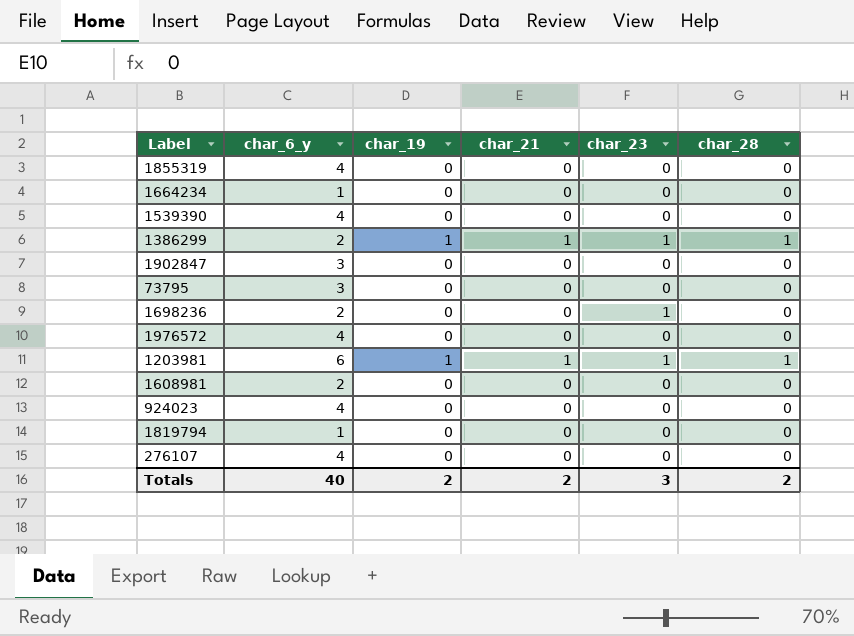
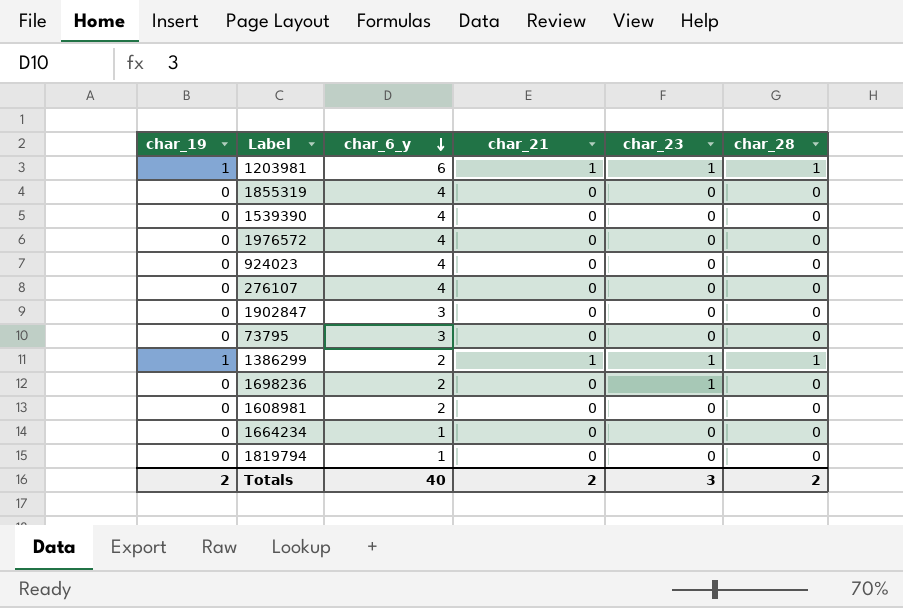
row order: none -> char_6_y descending
column char_19 | position: 3 -> 1

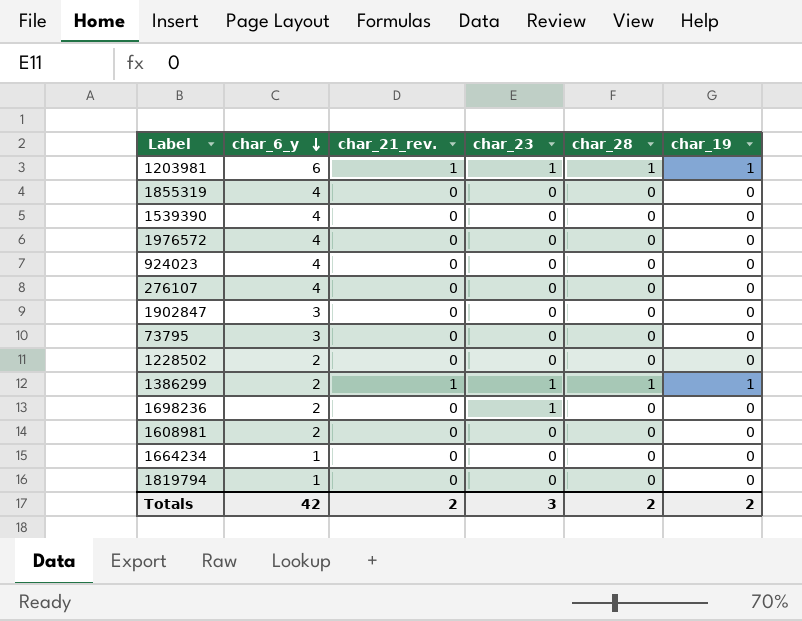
column name: char_21 -> char_21_rev.
column char_19 | position: 1 -> 6
row 1228502: none -> 2 | 0 | 0 | 0 | 0
Totals | char_6_y: 40 -> 42

